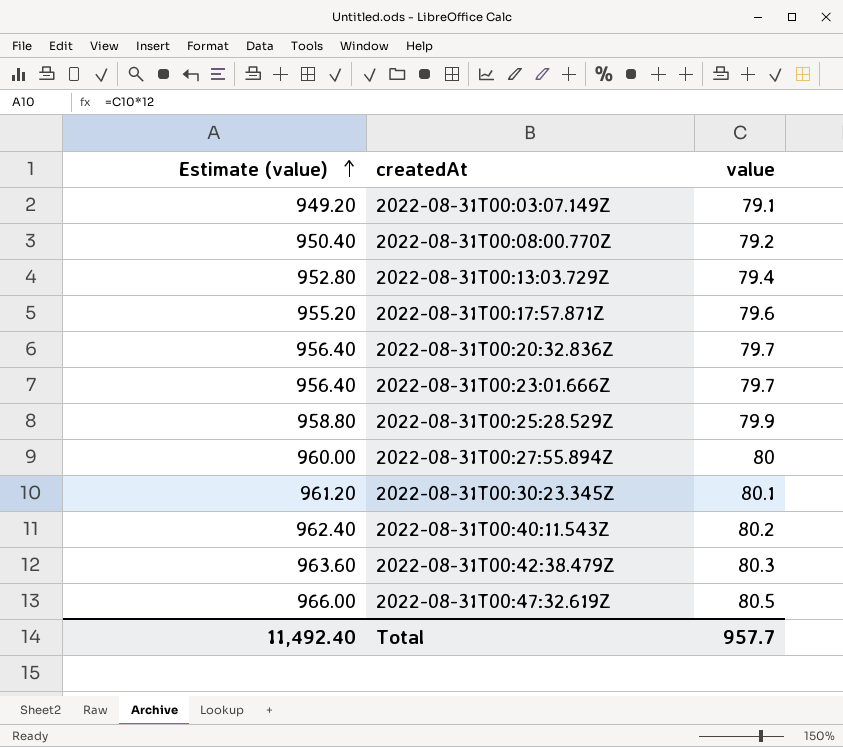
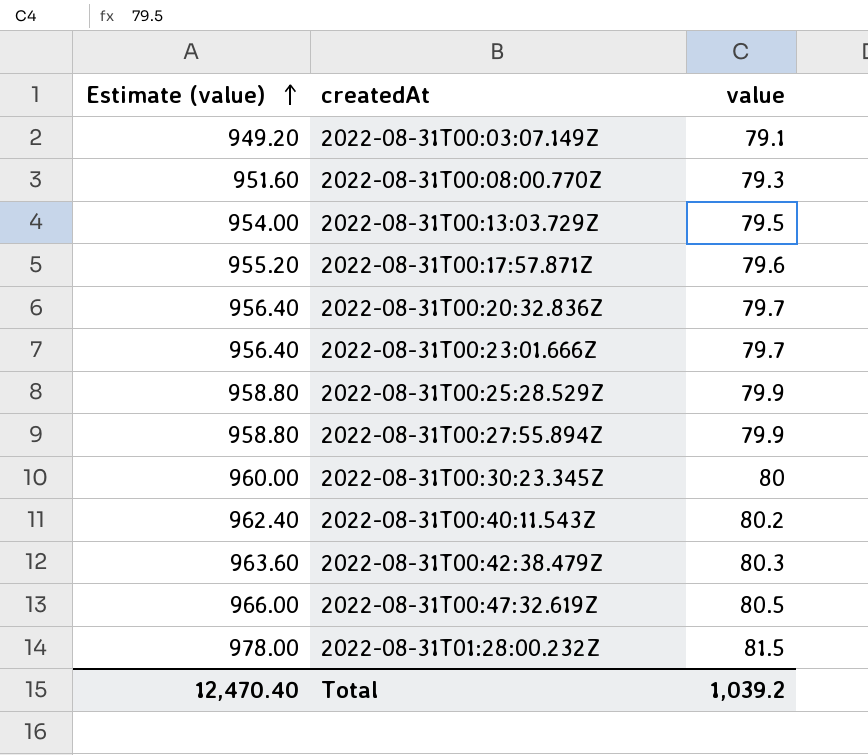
2022-08-31T00:08:00.770Z | Estimate (value): 950.40 -> 951.60
2022-08-31T00:08:00.770Z | value: 79.2 -> 79.3
2022-08-31T00:13:03.729Z | Estimate (value): 952.80 -> 954.00
2022-08-31T00:13:03.729Z | value: 79.4 -> 79.5
2022-08-31T00:27:55.894Z | Estimate (value): 960.00 -> 958.80
2022-08-31T00:27:55.894Z | value: 80 -> 79.9
2022-08-31T00:30:23.345Z | Estimate (value): 961.20 -> 960.00
2022-08-31T00:30:23.345Z | value: 80.1 -> 80
row 2022-08-31T01:28:00.232Z: none -> 978.00 | 81.5
Total | Estimate (value): 11,492.40 -> 12,470.40
Total | value: 957.7 -> 1,039.2

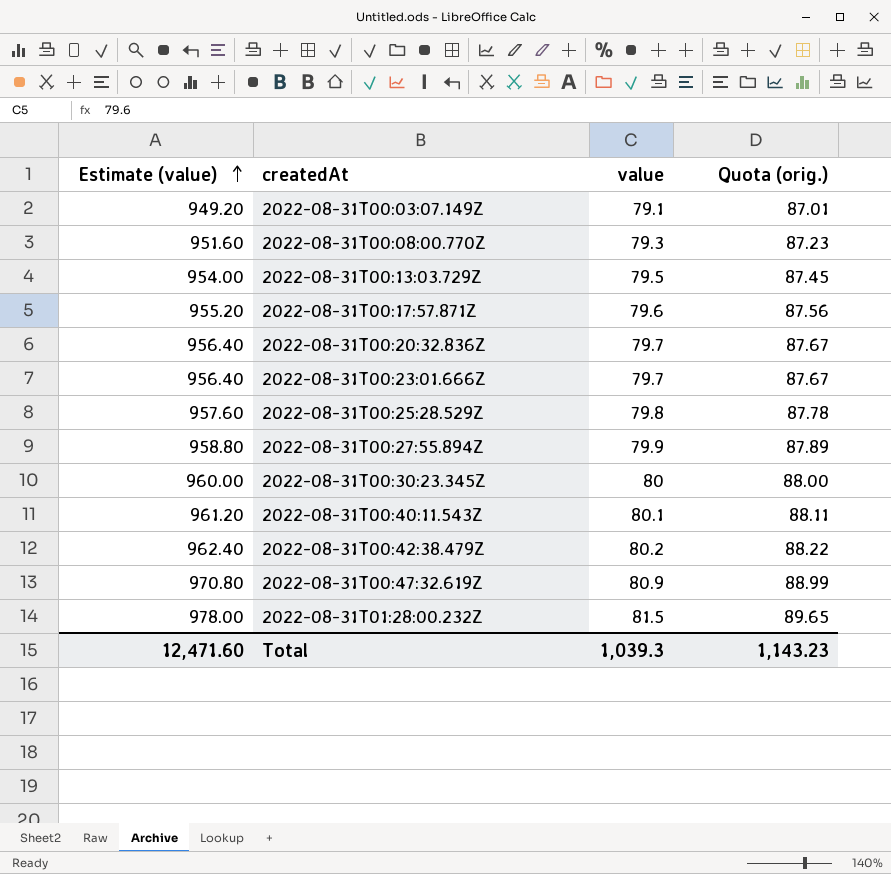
column Quota (orig.) | formula: none -> [value] * 1.1
2022-08-31T00:25:28.529Z | Estimate (value): 958.80 -> 957.60
2022-08-31T00:25:28.529Z | value: 79.9 -> 79.8
2022-08-31T00:40:11.543Z | Estimate (value): 962.40 -> 961.20
2022-08-31T00:40:11.543Z | value: 80.2 -> 80.1
2022-08-31T00:42:38.479Z | Estimate (value): 963.60 -> 962.40
2022-08-31T00:42:38.479Z | value: 80.3 -> 80.2
2022-08-31T00:47:32.619Z | Estimate (value): 966.00 -> 970.80
2022-08-31T00:47:32.619Z | value: 80.5 -> 80.9
Total | Estimate (value): 12,470.40 -> 12,471.60
Total | value: 1,039.2 -> 1,039.3

